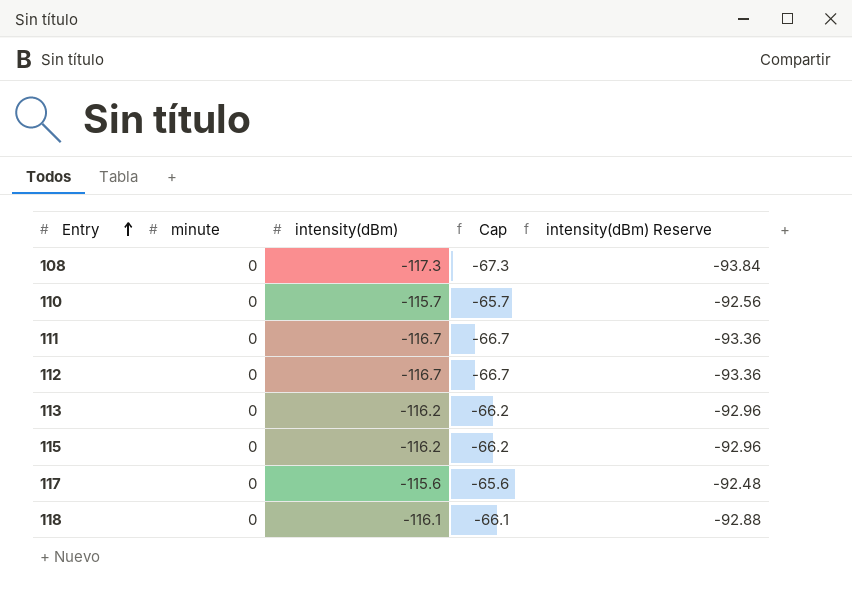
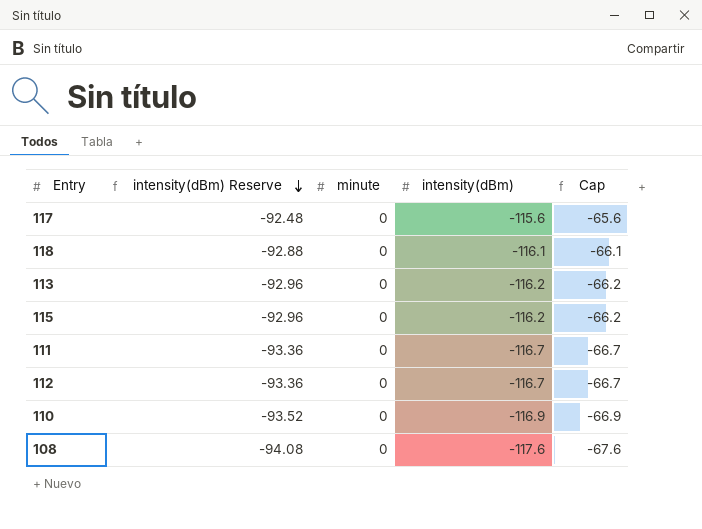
row order: Entry ascending -> intensity(dBm) Reserve descending
column intensity(dBm) Reserve | position: 5 -> 2
110 | intensity(dBm) Reserve: -92.56 -> -93.52
110 | intensity(dBm): -115.7 -> -116.9
110 | Cap: -65.7 -> -66.9
108 | intensity(dBm) Reserve: -93.84 -> -94.08
108 | intensity(dBm): -117.3 -> -117.6
108 | Cap: -67.3 -> -67.6

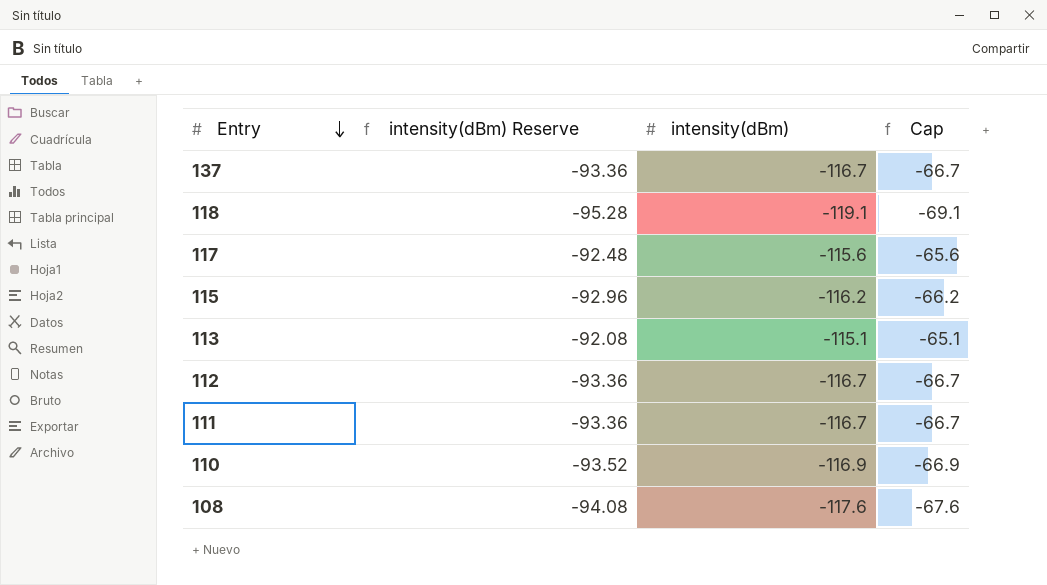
row order: intensity(dBm) Reserve descending -> Entry descending
column minute | position: 3 -> none
row 137: none -> -93.36 | -116.7 | -66.7
118 | intensity(dBm) Reserve: -92.88 -> -95.28
118 | intensity(dBm): -116.1 -> -119.1
118 | Cap: -66.1 -> -69.1
113 | intensity(dBm) Reserve: -92.96 -> -92.08
113 | intensity(dBm): -116.2 -> -115.1
113 | Cap: -66.2 -> -65.1

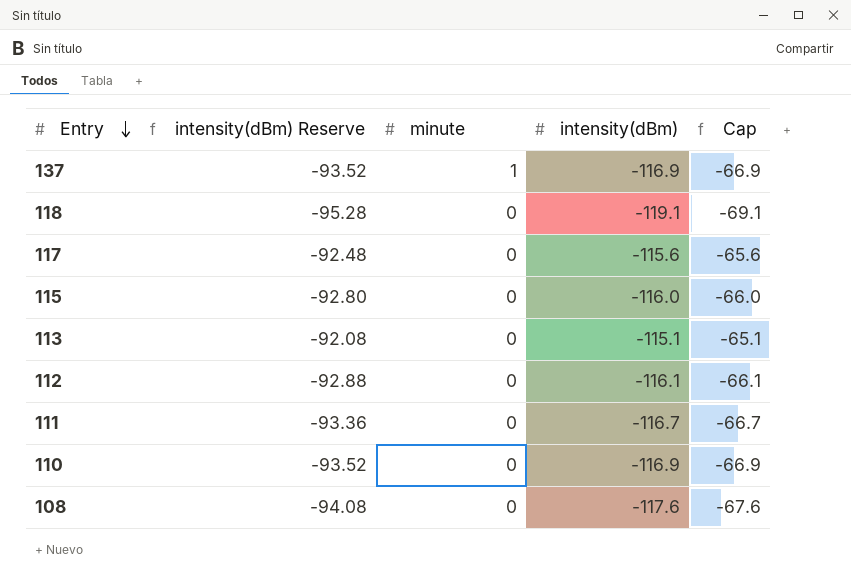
column minute | position: none -> 3
137 | intensity(dBm) Reserve: -93.36 -> -93.52
137 | intensity(dBm): -116.7 -> -116.9
137 | Cap: -66.7 -> -66.9
115 | intensity(dBm) Reserve: -92.96 -> -92.80
115 | intensity(dBm): -116.2 -> -116.0
115 | Cap: -66.2 -> -66.0
112 | intensity(dBm) Reserve: -93.36 -> -92.88
112 | intensity(dBm): -116.7 -> -116.1
112 | Cap: -66.7 -> -66.1

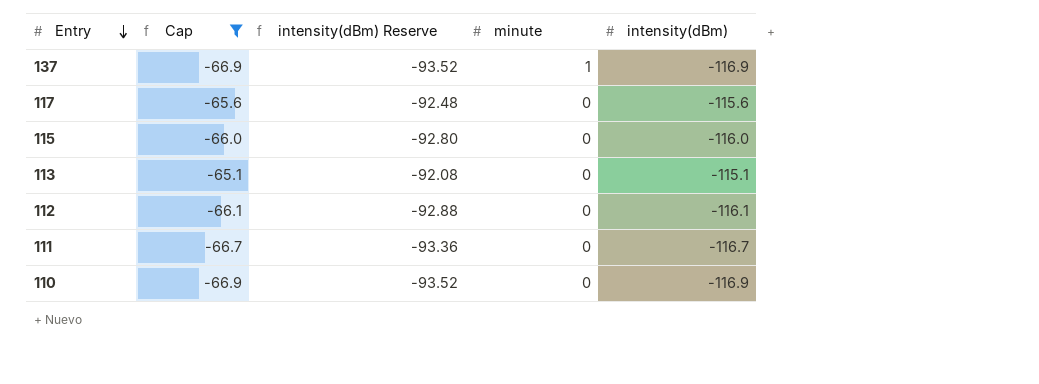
filter: none -> Cap >= -66.9
column Cap | position: 5 -> 2

